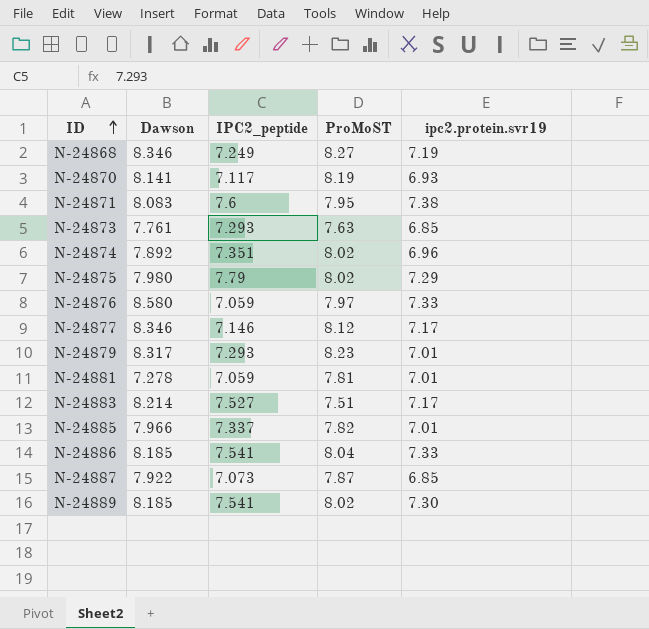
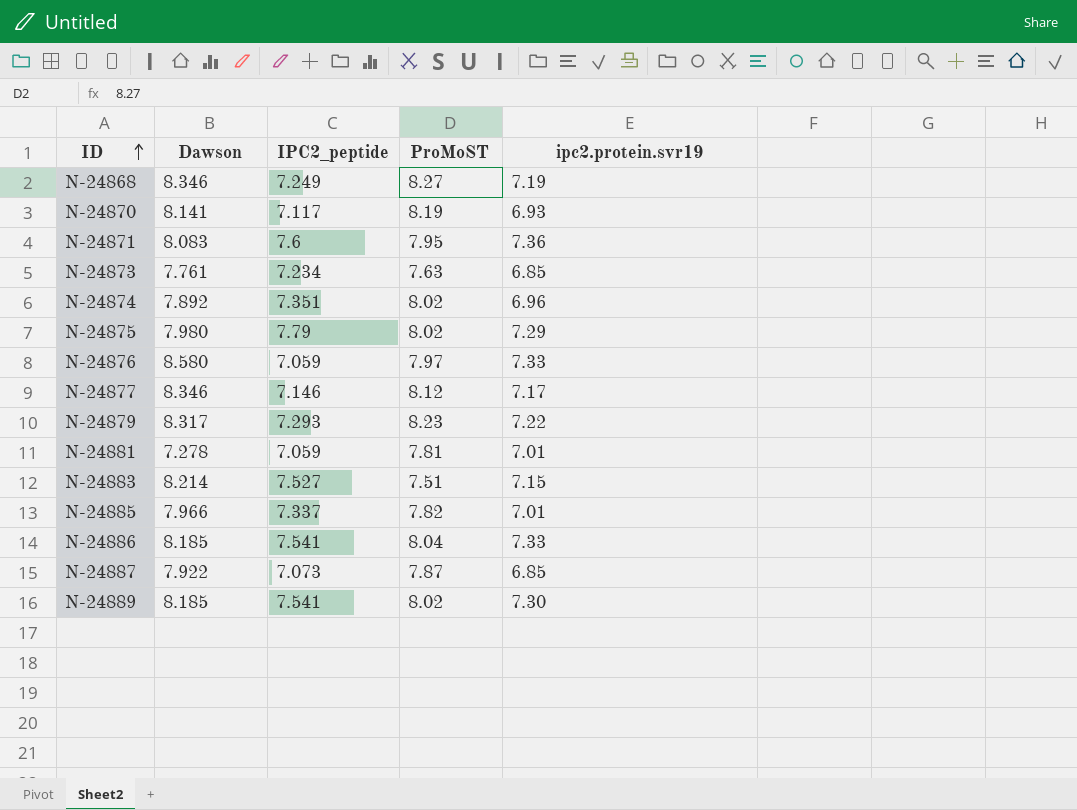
N-24871 | ipc2.protein.svr19: 7.38 -> 7.36
N-24873 | IPC2_peptide: 7.293 -> 7.234
N-24879 | ipc2.protein.svr19: 7.01 -> 7.22
N-24883 | ipc2.protein.svr19: 7.17 -> 7.15

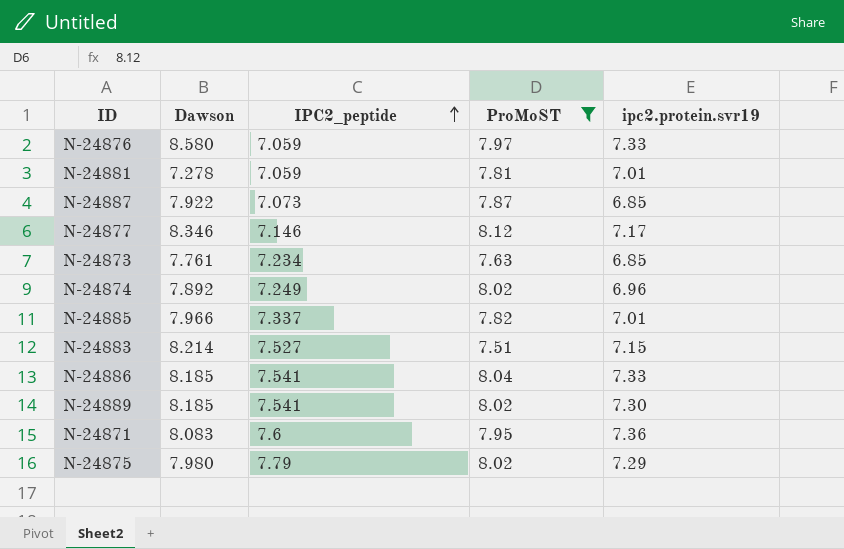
filter: none -> ProMoST <= 8.12
row order: ID ascending -> IPC2_peptide ascending
N-24874 | IPC2_peptide: 7.351 -> 7.249

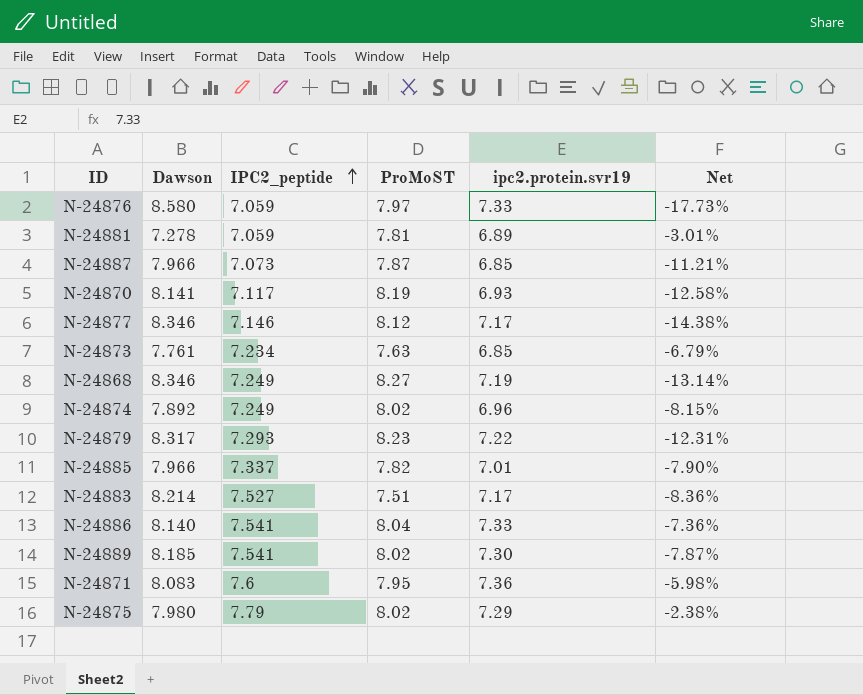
filter: ProMoST <= 8.12 -> none
column Net | formula: none -> ([IPC2_peptide] - [Dawson]) / [Dawson]
N-24881 | ipc2.protein.svr19: 7.01 -> 6.89
N-24887 | Dawson: 7.922 -> 7.966
N-24883 | ipc2.protein.svr19: 7.15 -> 7.17
N-24886 | Dawson: 8.185 -> 8.140

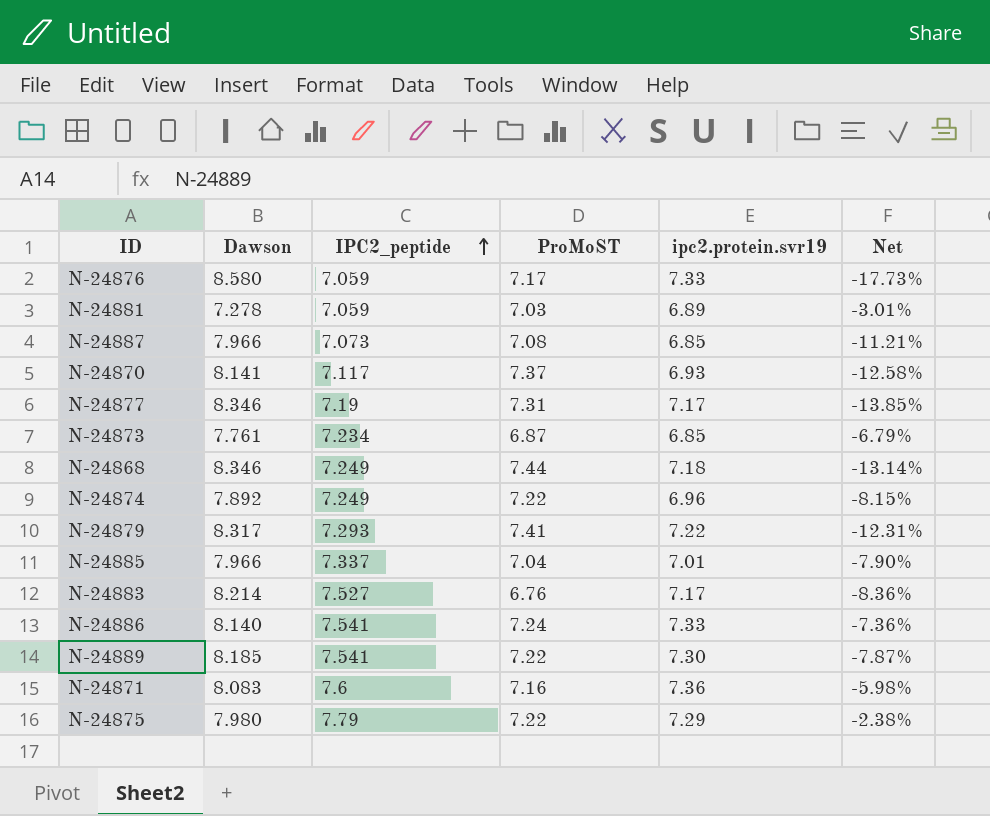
N-24876 | ProMoST: 7.97 -> 7.17
N-24881 | ProMoST: 7.81 -> 7.03
N-24887 | ProMoST: 7.87 -> 7.08
N-24870 | ProMoST: 8.19 -> 7.37
N-24877 | IPC2_peptide: 7.146 -> 7.19
N-24877 | ProMoST: 8.12 -> 7.31
N-24877 | Net: -14.38% -> -13.85%
N-24873 | ProMoST: 7.63 -> 6.87
N-24868 | ProMoST: 8.27 -> 7.44
N-24868 | ipc2.protein.svr19: 7.19 -> 7.18
N-24874 | ProMoST: 8.02 -> 7.22
N-24879 | ProMoST: 8.23 -> 7.41
N-24885 | ProMoST: 7.82 -> 7.04
N-24883 | ProMoST: 7.51 -> 6.76
N-24886 | ProMoST: 8.04 -> 7.24
N-24889 | ProMoST: 8.02 -> 7.22
N-24871 | ProMoST: 7.95 -> 7.16
N-24875 | ProMoST: 8.02 -> 7.22

